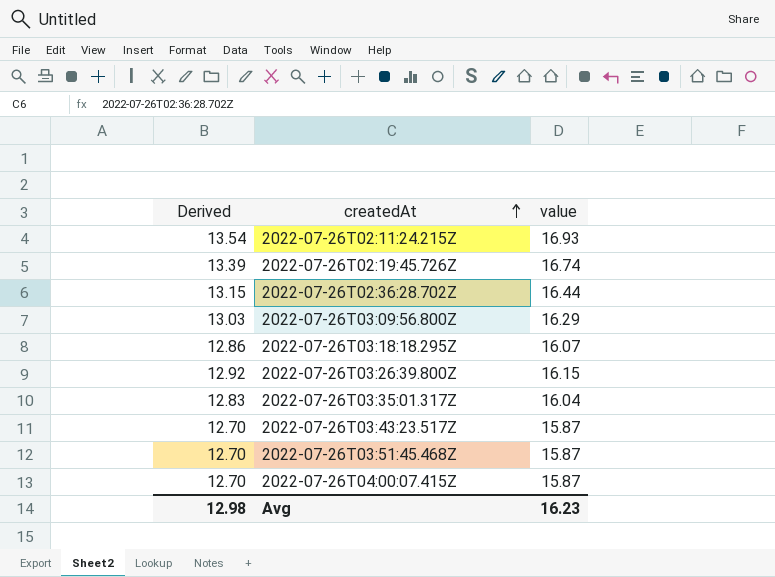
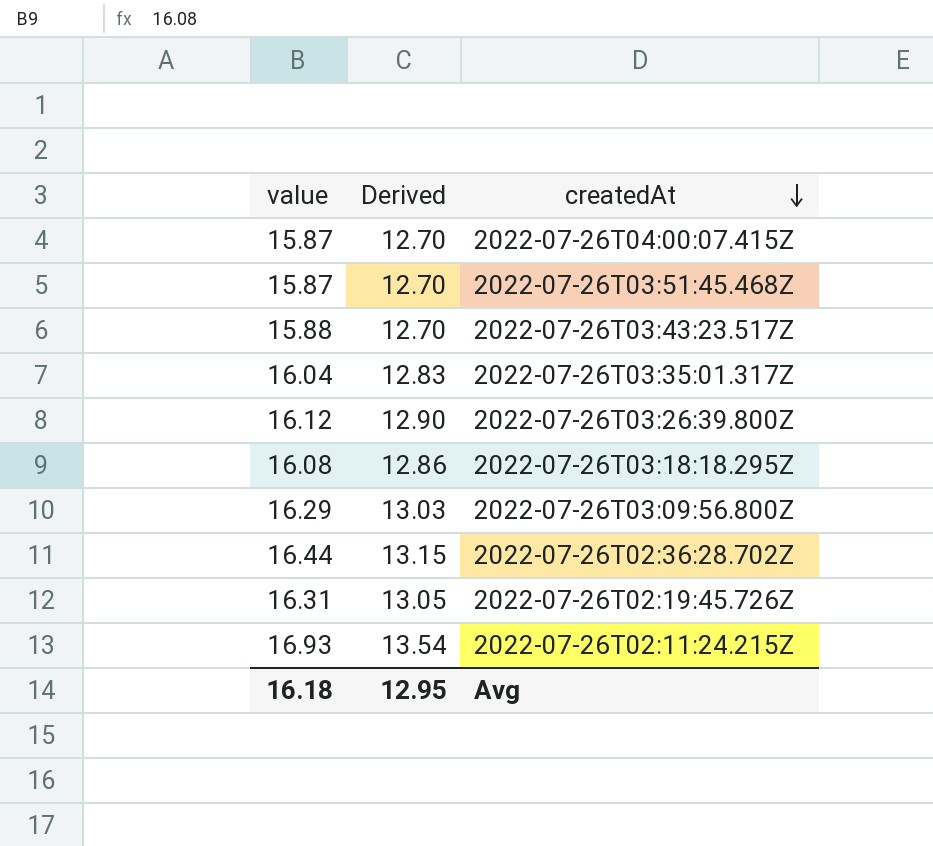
row order: createdAt ascending -> createdAt descending
column value | position: 3 -> 1
2022-07-26T03:43:23.517Z | value: 15.87 -> 15.88
2022-07-26T03:26:39.800Z | value: 16.15 -> 16.12
2022-07-26T03:26:39.800Z | Derived: 12.92 -> 12.90
2022-07-26T03:18:18.295Z | value: 16.07 -> 16.08
2022-07-26T02:19:45.726Z | value: 16.74 -> 16.31
2022-07-26T02:19:45.726Z | Derived: 13.39 -> 13.05
Avg | value: 16.23 -> 16.18
Avg | Derived: 12.98 -> 12.95

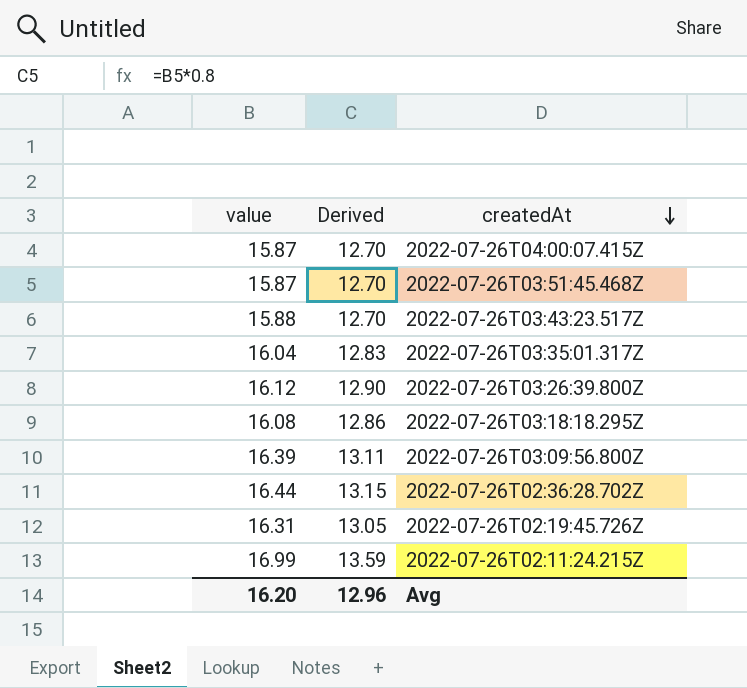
2022-07-26T03:09:56.800Z | value: 16.29 -> 16.39
2022-07-26T03:09:56.800Z | Derived: 13.03 -> 13.11
2022-07-26T02:11:24.215Z | value: 16.93 -> 16.99
2022-07-26T02:11:24.215Z | Derived: 13.54 -> 13.59
Avg | value: 16.18 -> 16.20
Avg | Derived: 12.95 -> 12.96

